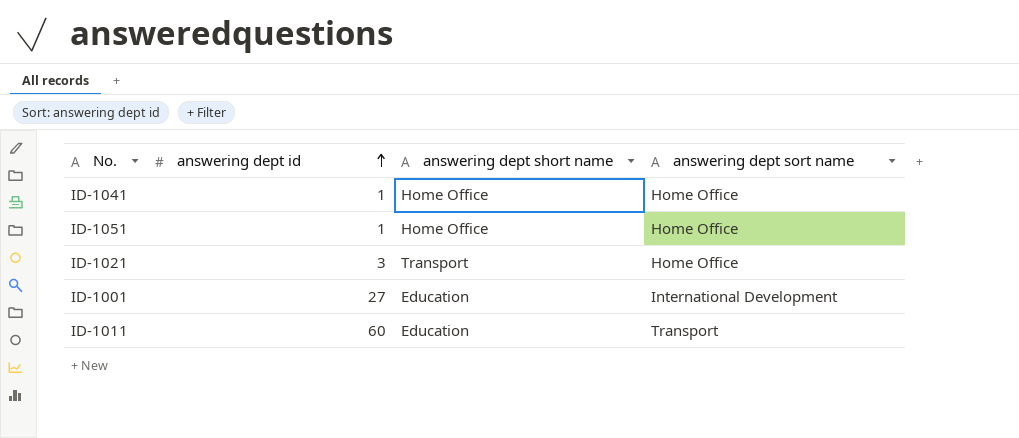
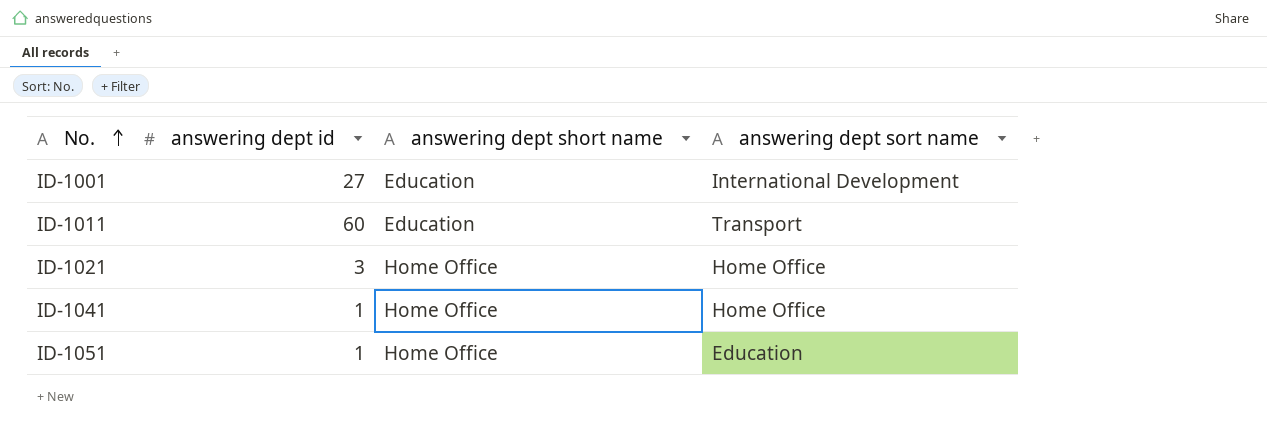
row order: answering dept id ascending -> No. ascending
ID-1021 | answering dept short name: Transport -> Home Office
ID-1051 | answering dept sort name: Home Office -> Education

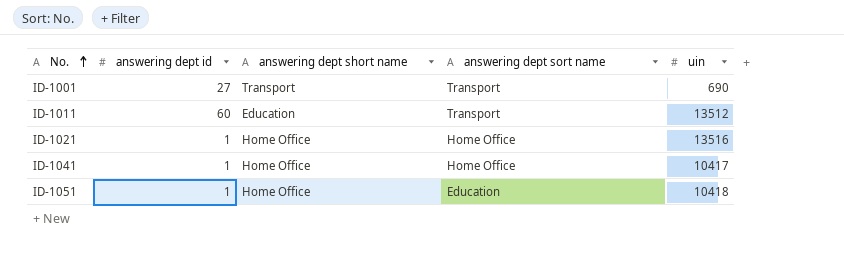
column uin | position: none -> 5
ID-1001 | answering dept short name: Education -> Transport
ID-1001 | answering dept sort name: International Development -> Transport
ID-1021 | answering dept id: 3 -> 1

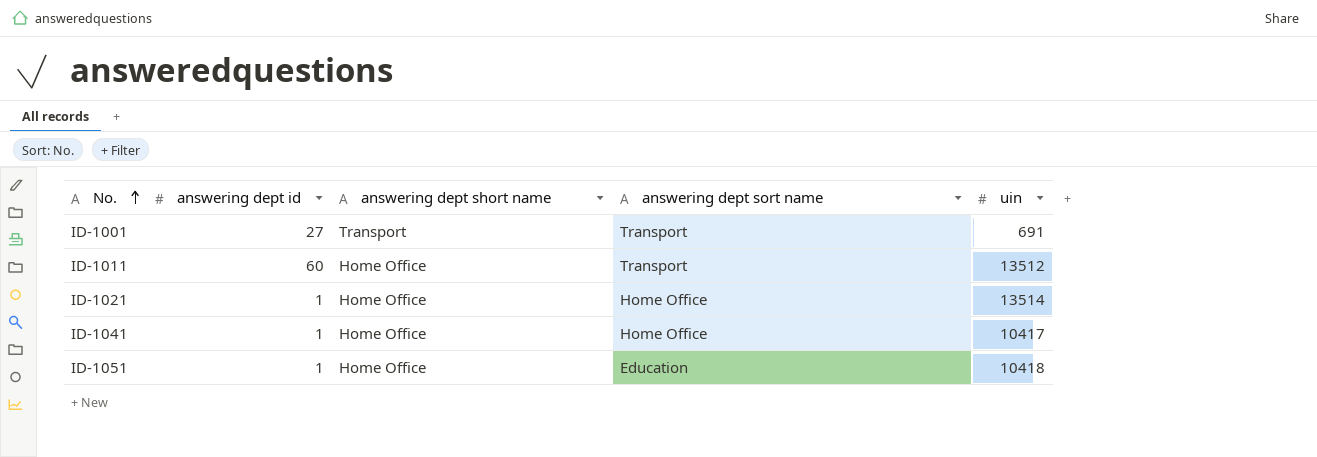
ID-1001 | uin: 690 -> 691
ID-1011 | answering dept short name: Education -> Home Office
ID-1021 | uin: 13516 -> 13514

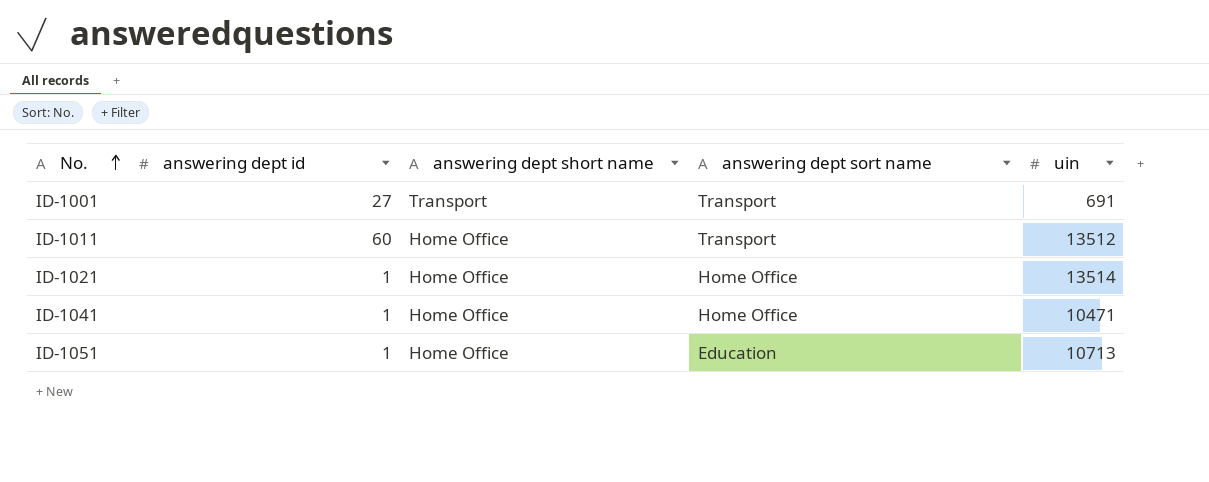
ID-1041 | uin: 10417 -> 10471
ID-1051 | uin: 10418 -> 10713

